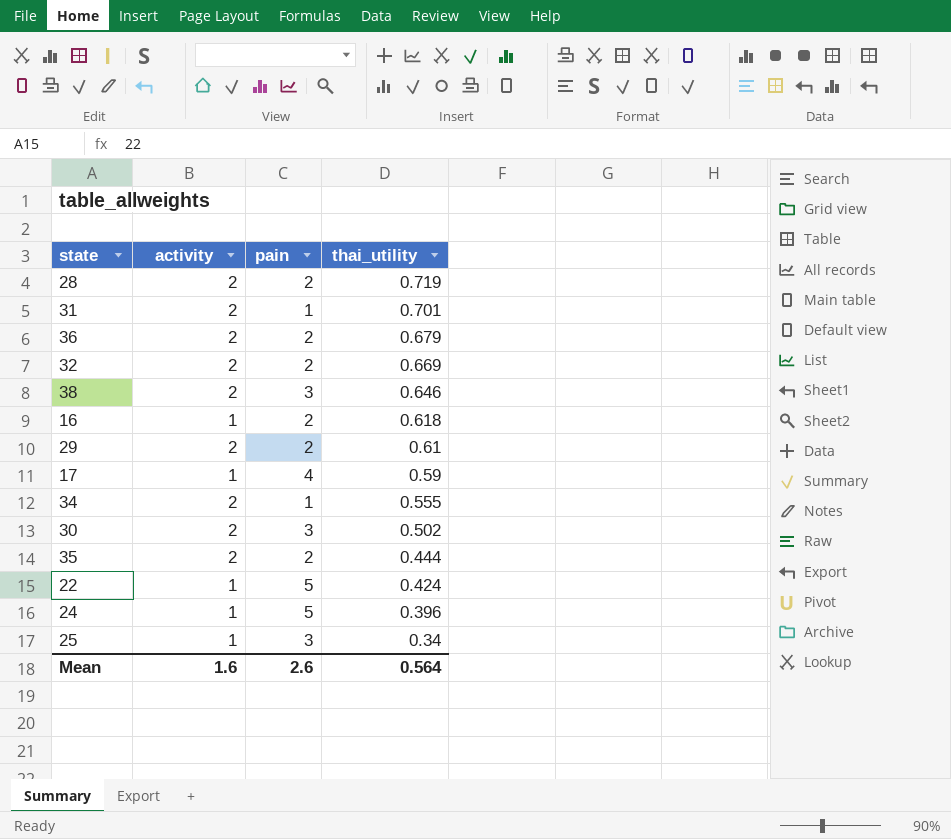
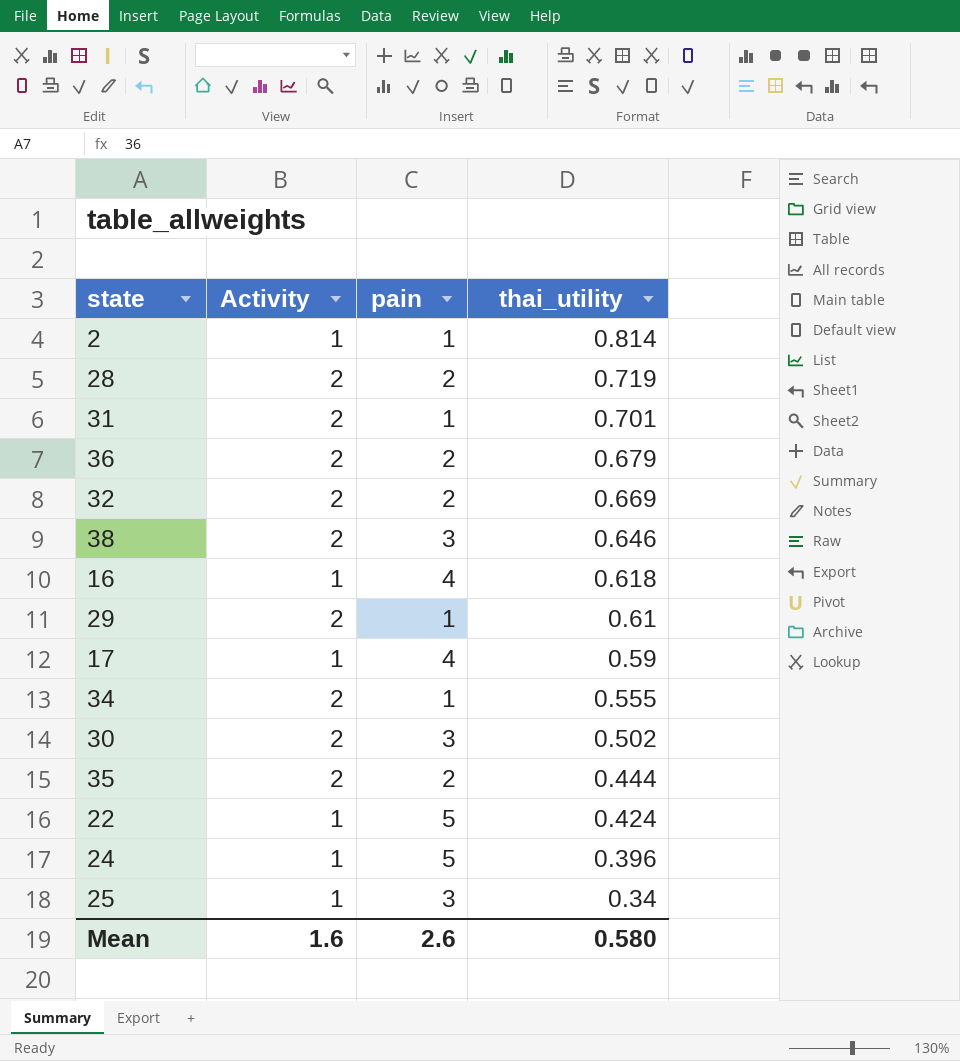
column name: activity -> Activity
row 2: none -> 1 | 1 | 0.814
16 | pain: 2 -> 4
29 | pain: 2 -> 1
Mean | thai_utility: 0.564 -> 0.580

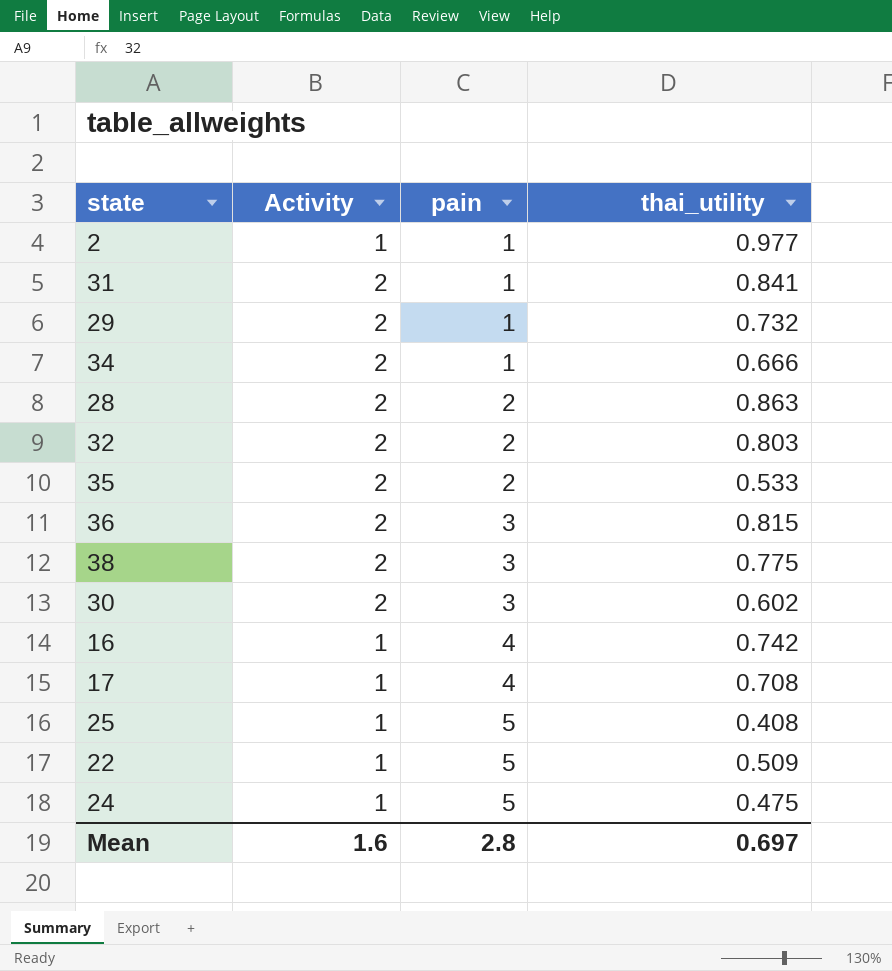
row order: thai_utility descending -> pain ascending
2 | thai_utility: 0.814 -> 0.977
31 | thai_utility: 0.701 -> 0.841
29 | thai_utility: 0.61 -> 0.732
34 | thai_utility: 0.555 -> 0.666
28 | thai_utility: 0.719 -> 0.863
32 | thai_utility: 0.669 -> 0.803
35 | thai_utility: 0.444 -> 0.533
36 | pain: 2 -> 3
36 | thai_utility: 0.679 -> 0.815
38 | thai_utility: 0.646 -> 0.775
30 | thai_utility: 0.502 -> 0.602
16 | thai_utility: 0.618 -> 0.742
17 | thai_utility: 0.59 -> 0.708
25 | pain: 3 -> 5
25 | thai_utility: 0.34 -> 0.408
22 | thai_utility: 0.424 -> 0.509
24 | thai_utility: 0.396 -> 0.475
Mean | pain: 2.6 -> 2.8
Mean | thai_utility: 0.580 -> 0.697

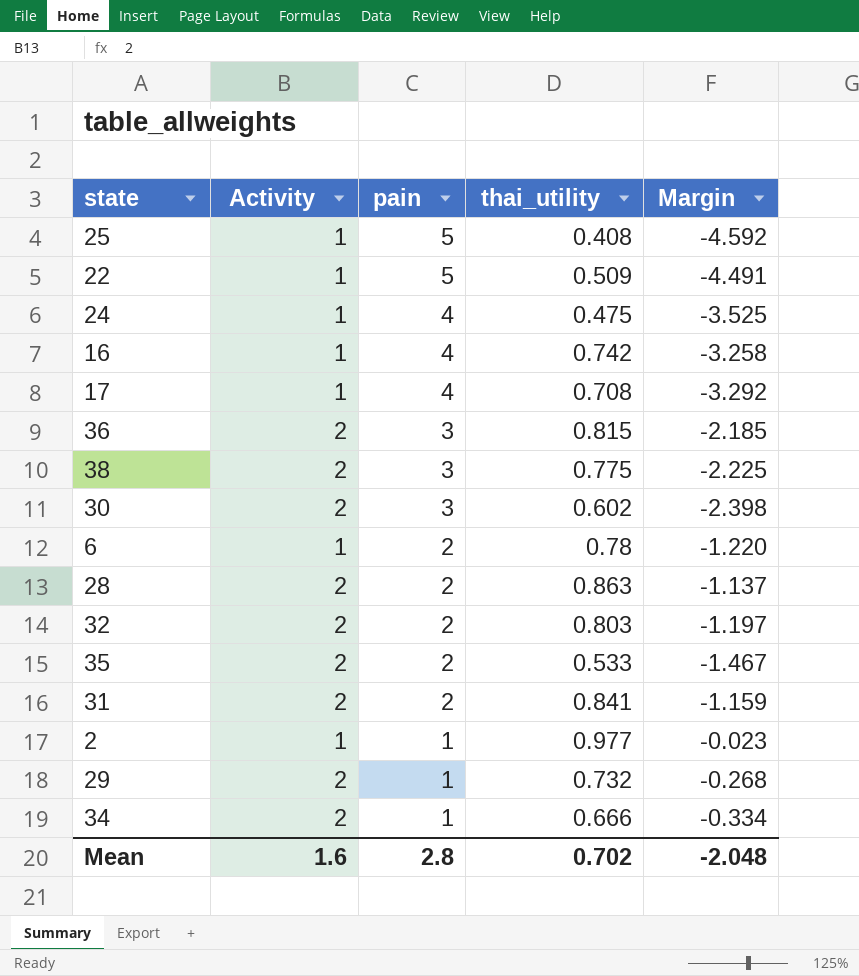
row order: pain ascending -> pain descending
column Margin | formula: none -> [thai_utility] - [pain]
24 | pain: 5 -> 4
row 6: none -> 1 | 2 | 0.78 | -1.220
31 | pain: 1 -> 2
Mean | thai_utility: 0.697 -> 0.702

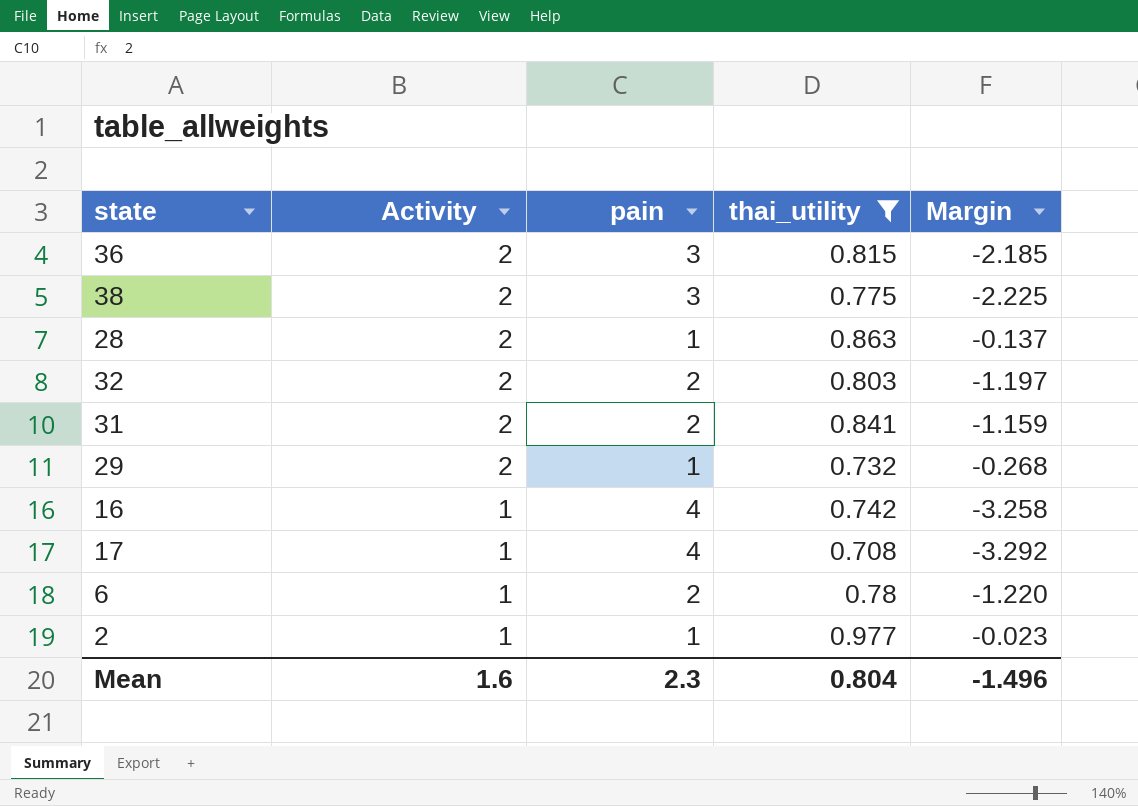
filter: none -> thai_utility >= 0.708
row order: pain descending -> Activity descending
28 | pain: 2 -> 1
28 | Margin: -1.137 -> -0.137
Mean | pain: 2.8 -> 2.3
Mean | thai_utility: 0.702 -> 0.804
Mean | Margin: -2.048 -> -1.496

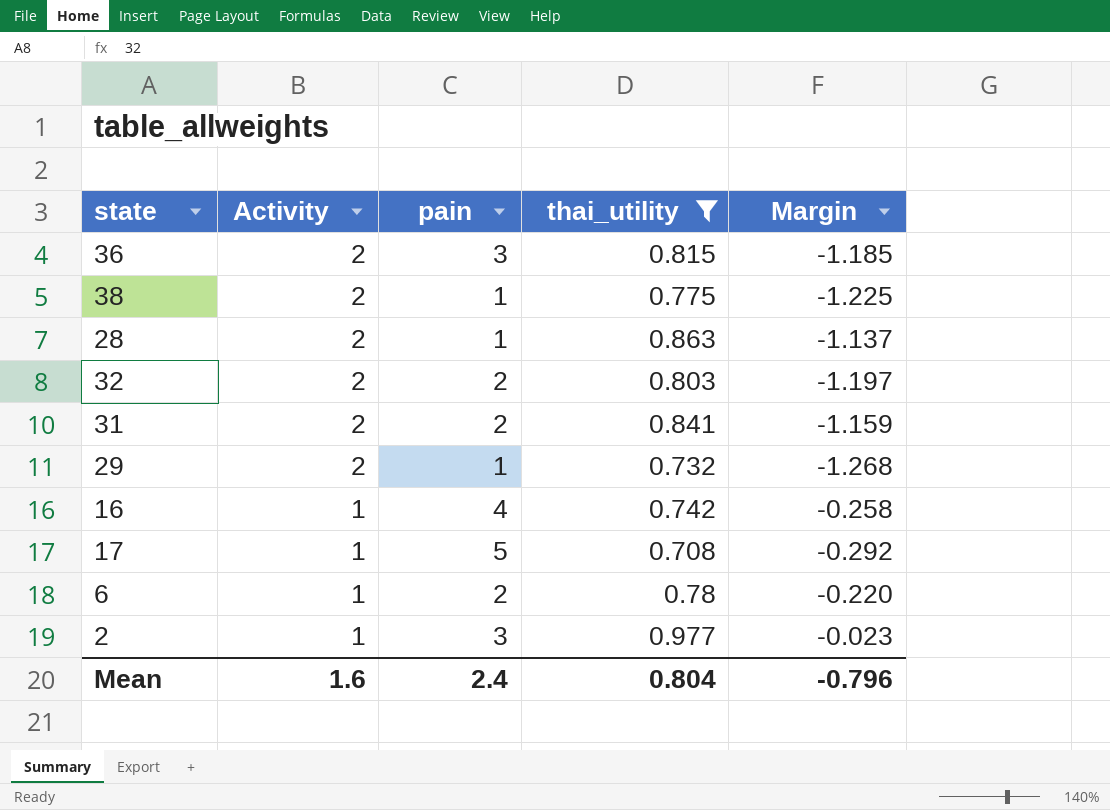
column Margin | formula: [thai_utility] - [pain] -> [thai_utility] - [Activity]
38 | pain: 3 -> 1
17 | pain: 4 -> 5
2 | pain: 1 -> 3
Mean | pain: 2.3 -> 2.4
Mean | Margin: -1.496 -> -0.796

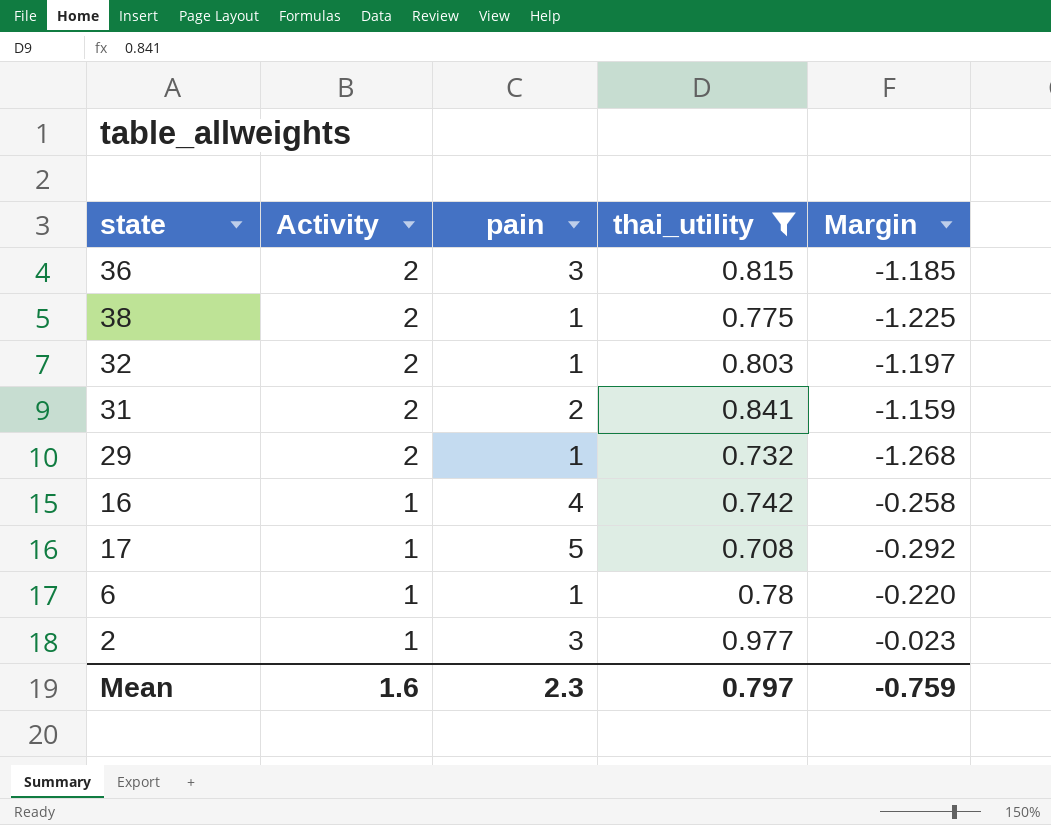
row 28: 2 | 1 | 0.863 | -1.137 -> none
32 | pain: 2 -> 1
6 | pain: 2 -> 1
Mean | pain: 2.4 -> 2.3
Mean | thai_utility: 0.804 -> 0.797
Mean | Margin: -0.796 -> -0.759

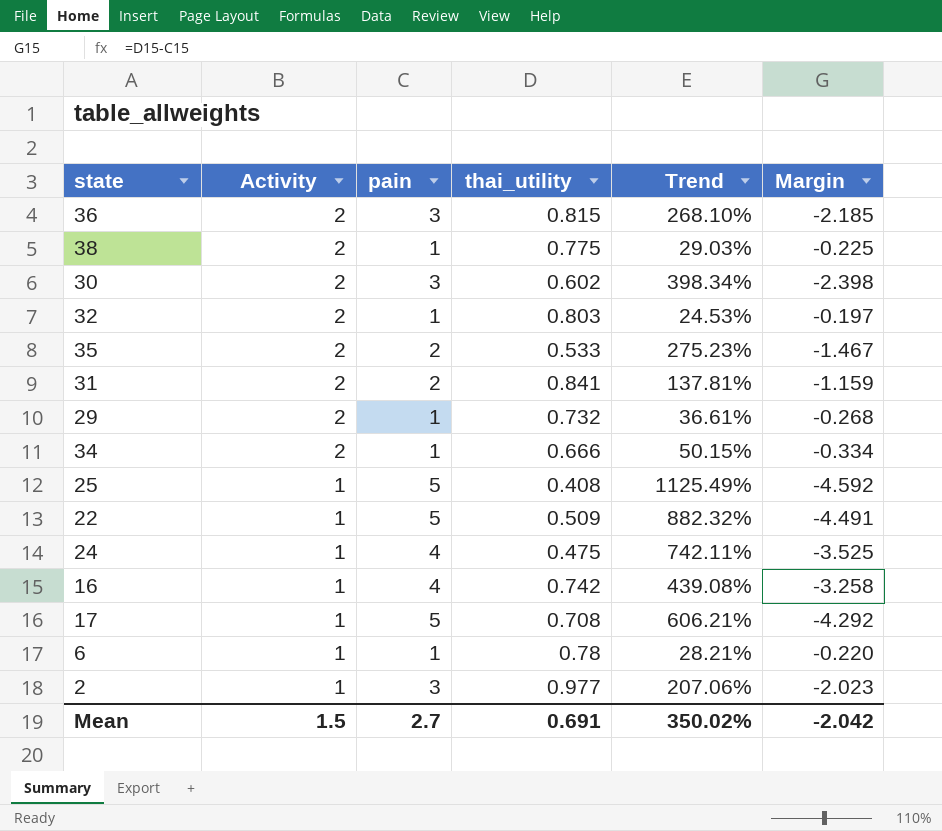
filter: thai_utility >= 0.708 -> none
column Trend | formula: none -> ([pain] - [thai_utility]) / [thai_utility]
column Margin | formula: [thai_utility] - [Activity] -> [thai_utility] - [pain]
Mean | Activity: 1.6 -> 1.5
Mean | pain: 2.3 -> 2.7
Mean | thai_utility: 0.797 -> 0.691
Mean | Margin: -0.759 -> -2.042

